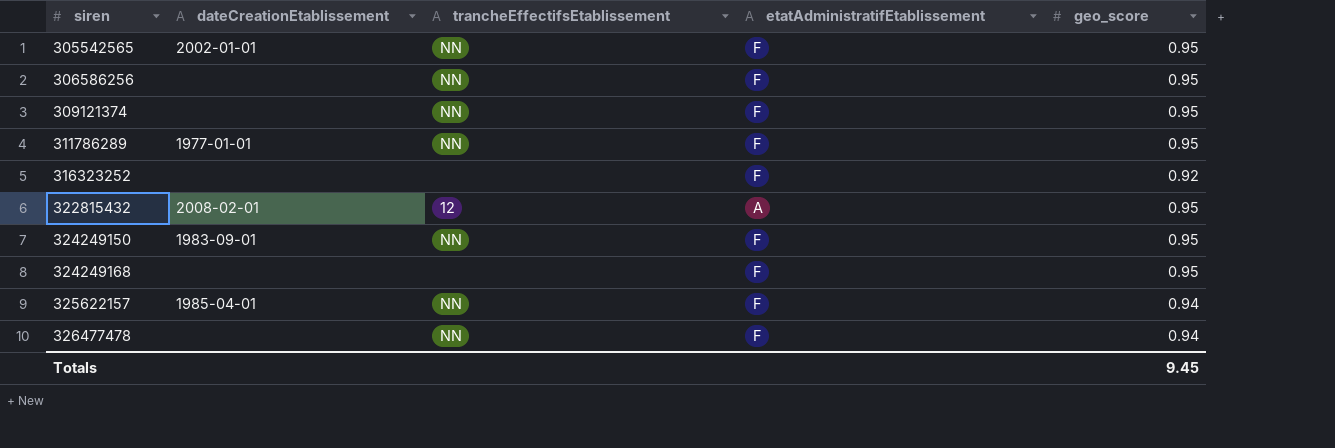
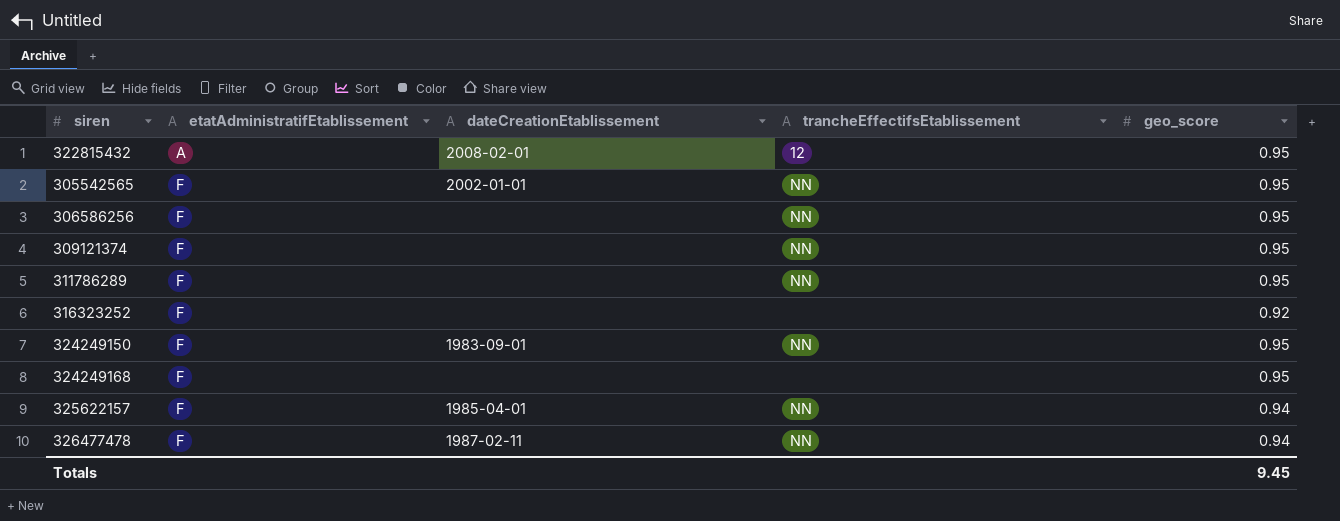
row order: siren ascending -> etatAdministratifEtablissement ascending
column etatAdministratifEtablissement | position: 4 -> 2
311786289 | dateCreationEtablissement: 1977-01-01 -> none
326477478 | dateCreationEtablissement: none -> 1987-02-11

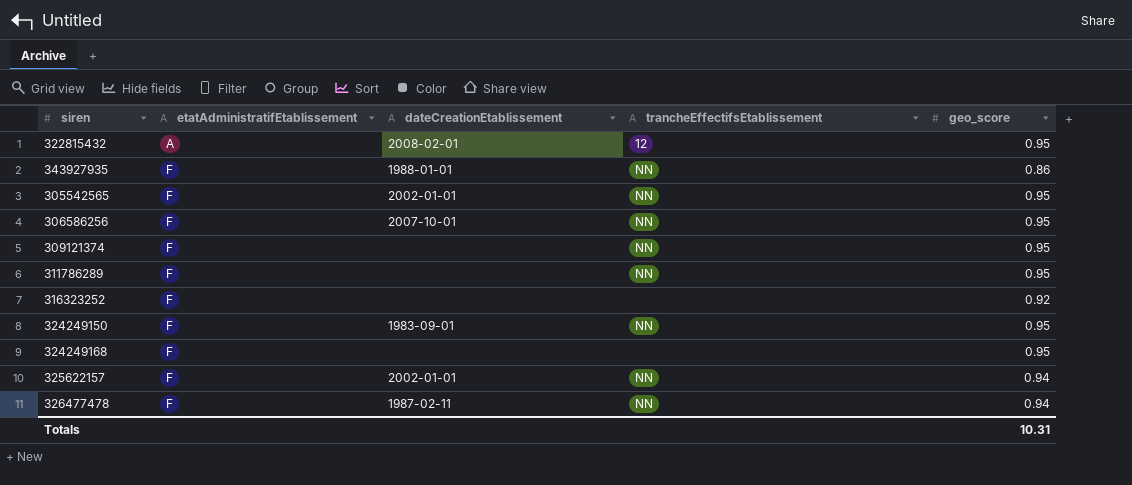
row 343927935: none -> F | 1988-01-01 | NN | 0.86
306586256 | dateCreationEtablissement: none -> 2007-10-01
325622157 | dateCreationEtablissement: 1985-04-01 -> 2002-01-01
Totals | geo_score: 9.45 -> 10.31

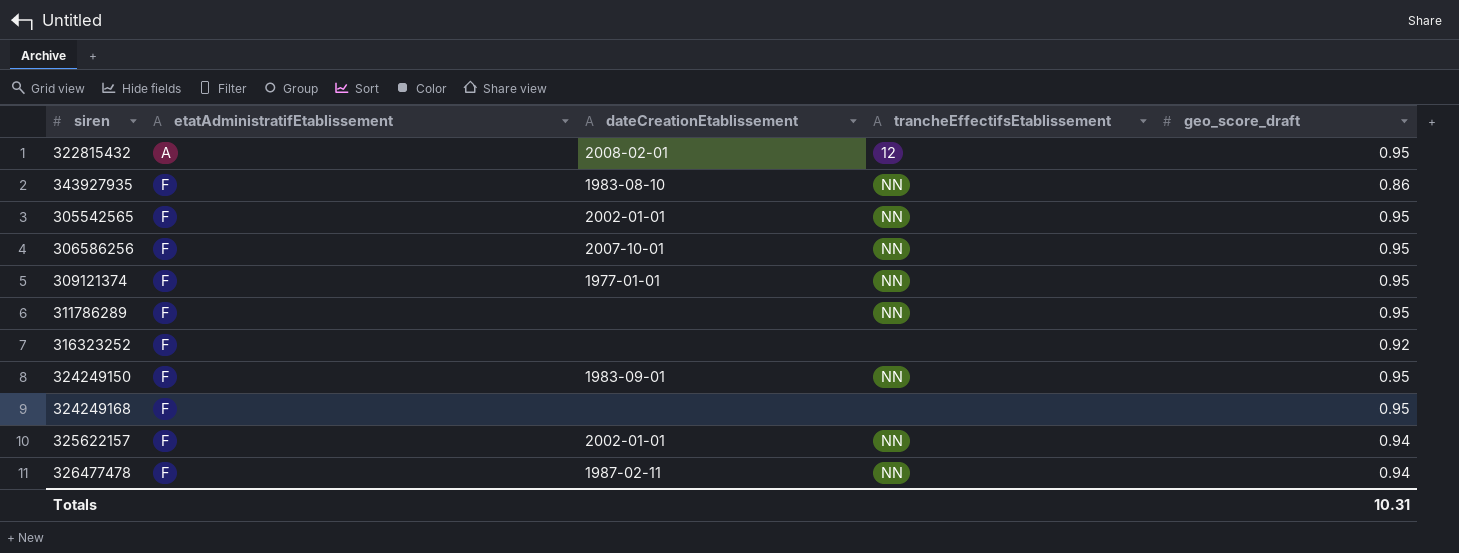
column name: geo_score -> geo_score_draft
343927935 | dateCreationEtablissement: 1988-01-01 -> 1983-08-10
309121374 | dateCreationEtablissement: none -> 1977-01-01

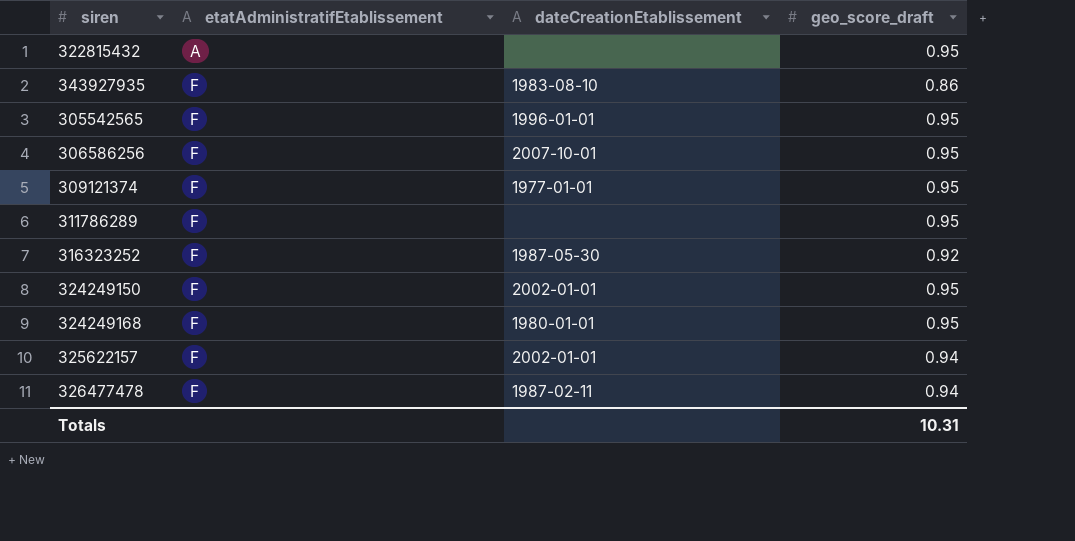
column trancheEffectifsEtablissement | position: 4 -> none
322815432 | dateCreationEtablissement: 2008-02-01 -> none
305542565 | dateCreationEtablissement: 2002-01-01 -> 1996-01-01
316323252 | dateCreationEtablissement: none -> 1987-05-30
324249150 | dateCreationEtablissement: 1983-09-01 -> 2002-01-01
324249168 | dateCreationEtablissement: none -> 1980-01-01

